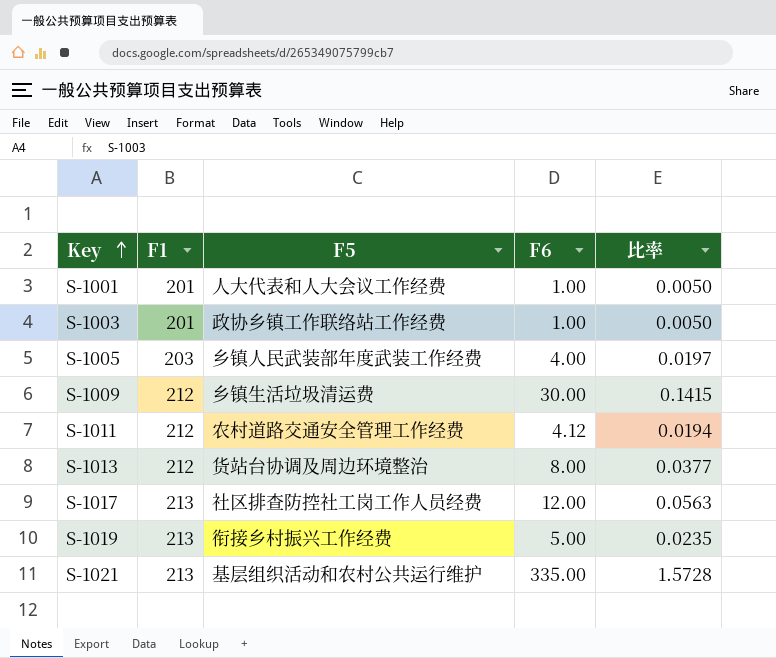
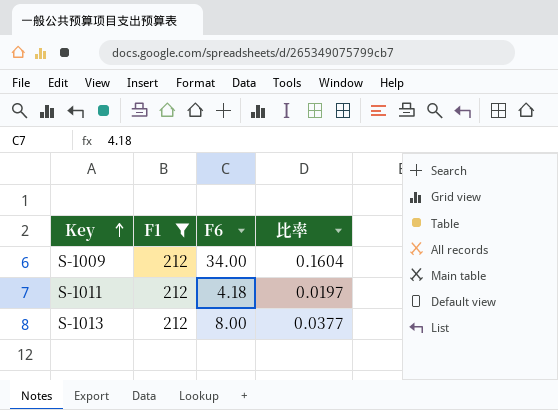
filter: none -> F1 = 212
column F5 | position: 3 -> none
S-1009 | F6: 30.00 -> 34.00
S-1009 | 比率: 0.1415 -> 0.1604
S-1011 | F6: 4.12 -> 4.18
S-1011 | 比率: 0.0194 -> 0.0197

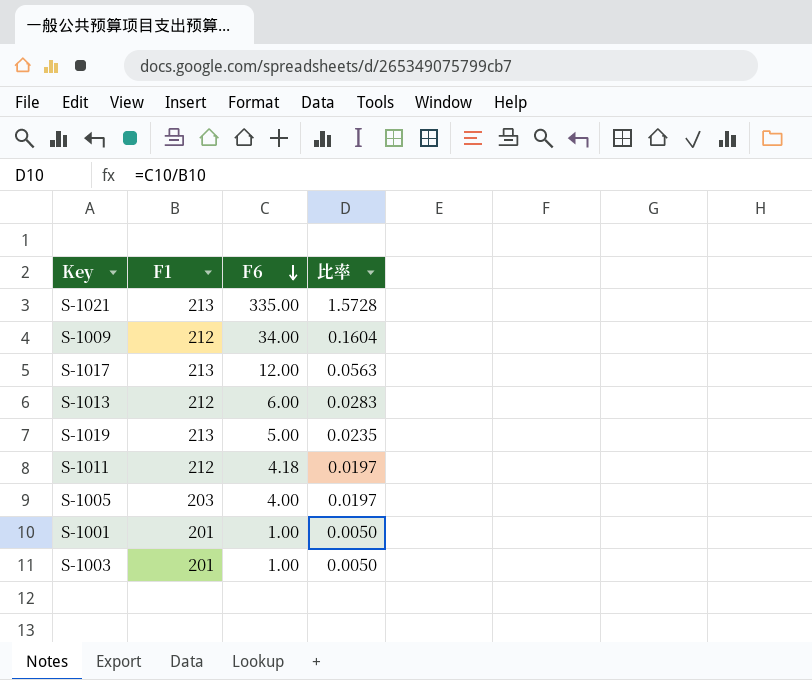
filter: F1 = 212 -> none
row order: Key ascending -> F6 descending
S-1013 | F6: 8.00 -> 6.00
S-1013 | 比率: 0.0377 -> 0.0283

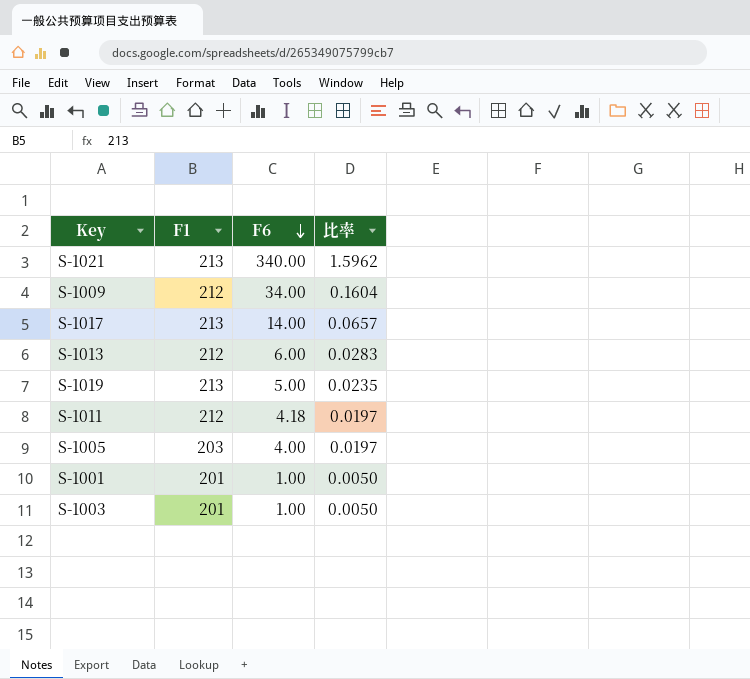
S-1021 | F6: 335.00 -> 340.00
S-1021 | 比率: 1.5728 -> 1.5962
S-1017 | F6: 12.00 -> 14.00
S-1017 | 比率: 0.0563 -> 0.0657

